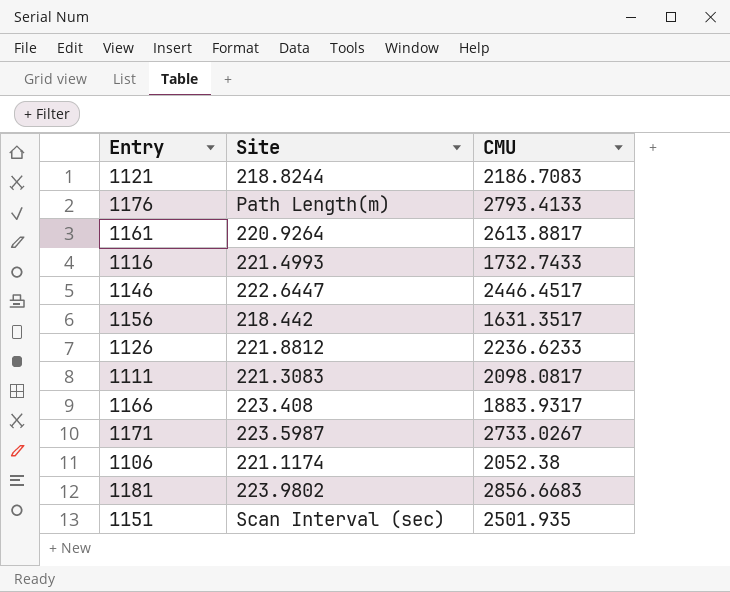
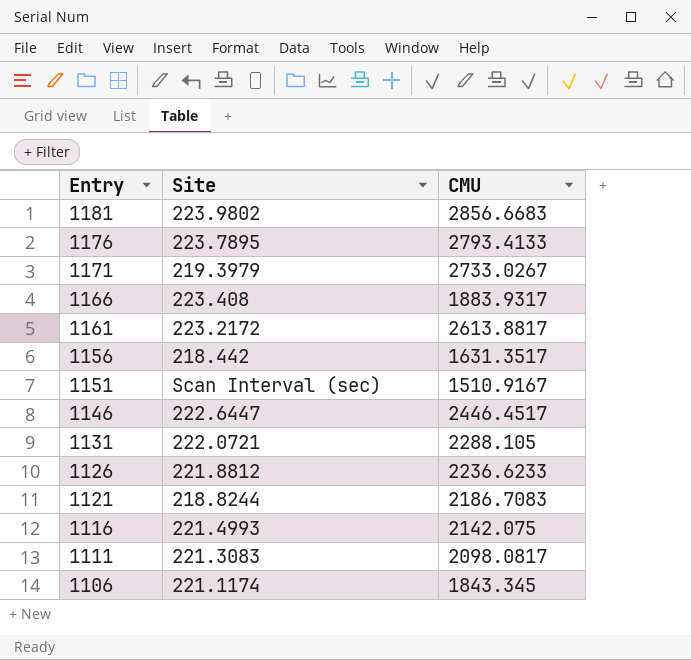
row order: none -> Entry descending
1176 | Site: Path Length(m) -> 223.7895
1171 | Site: 223.5987 -> 219.3979
1161 | Site: 220.9264 -> 223.2172
1151 | CMU: 2501.935 -> 1510.9167
row 1131: none -> 222.0721 | 2288.105
1116 | CMU: 1732.7433 -> 2142.075
1106 | CMU: 2052.38 -> 1843.345

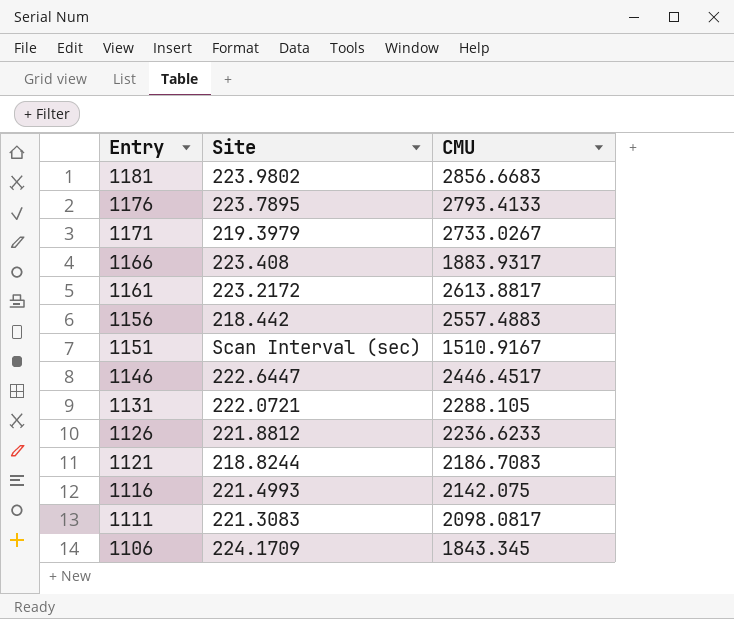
1156 | CMU: 1631.3517 -> 2557.4883
1106 | Site: 221.1174 -> 224.1709

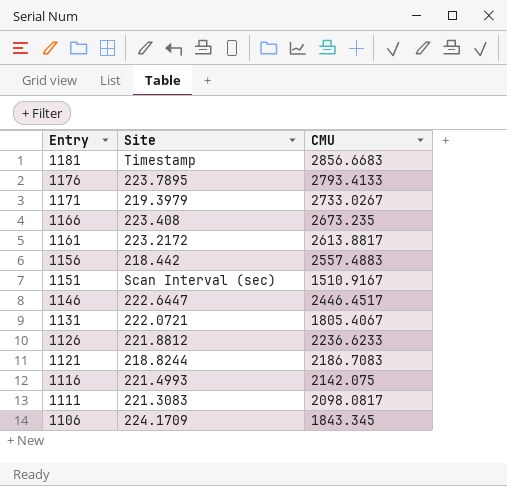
1181 | Site: 223.9802 -> Timestamp
1166 | CMU: 1883.9317 -> 2673.235
1131 | CMU: 2288.105 -> 1805.4067

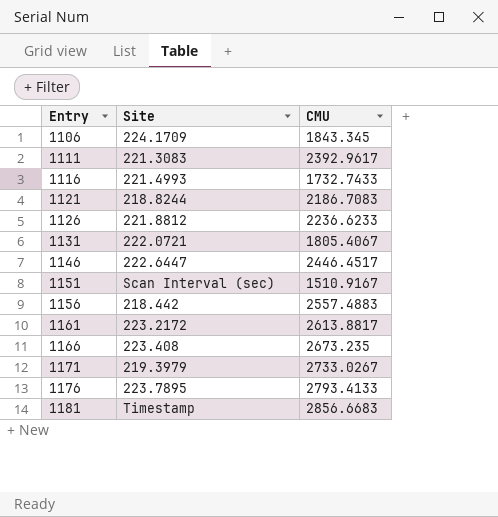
row order: Entry descending -> Entry ascending
1111 | CMU: 2098.0817 -> 2392.9617
1116 | CMU: 2142.075 -> 1732.7433

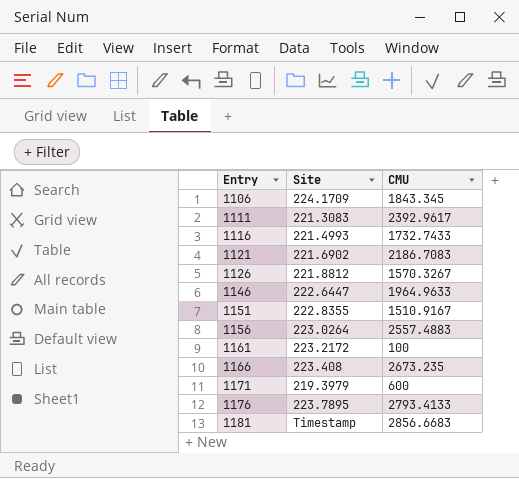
row 1131: 222.0721 | 1805.4067 -> none
1121 | Site: 218.8244 -> 221.6902
1126 | CMU: 2236.6233 -> 1570.3267
1146 | CMU: 2446.4517 -> 1964.9633
1151 | Site: Scan Interval (sec) -> 222.8355
1156 | Site: 218.442 -> 223.0264
1161 | CMU: 2613.8817 -> 100
1171 | CMU: 2733.0267 -> 600

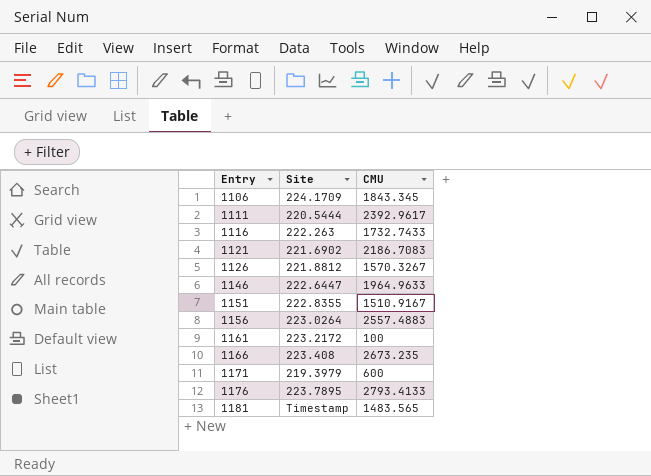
1111 | Site: 221.3083 -> 220.5444
1116 | Site: 221.4993 -> 222.263
1181 | CMU: 2856.6683 -> 1483.565

